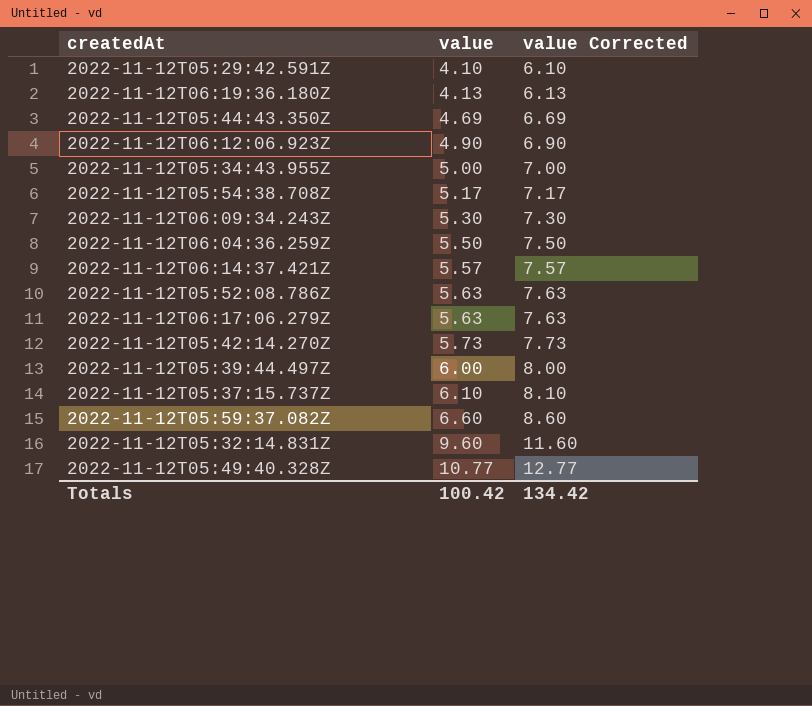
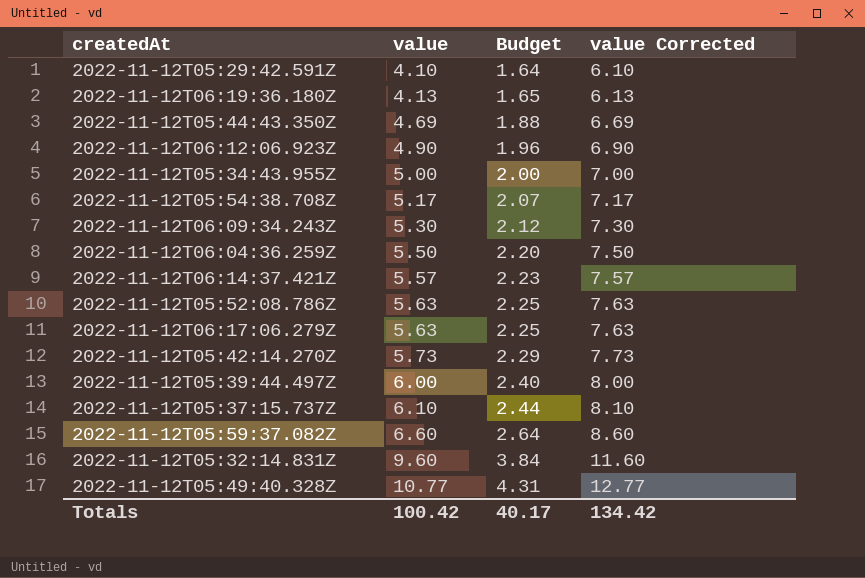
column Budget | formula: none -> [value] * 0.4

